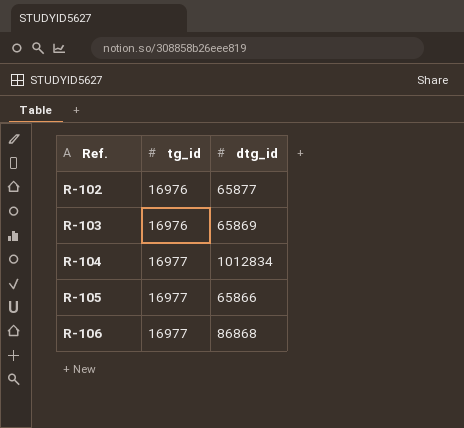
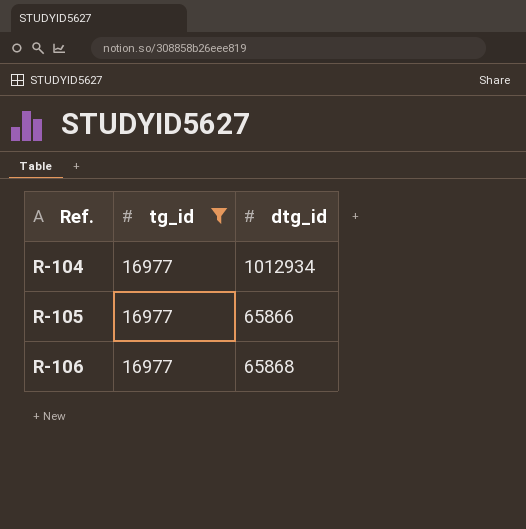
filter: none -> tg_id = 16977
R-104 | dtg_id: 1012834 -> 1012934
R-106 | dtg_id: 86868 -> 65868

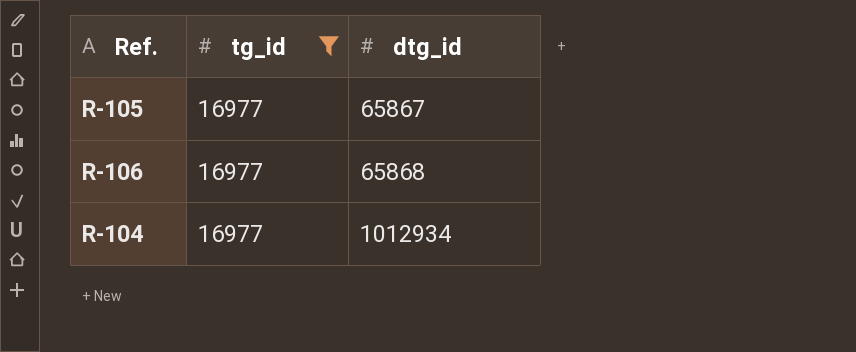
row order: Ref. ascending -> dtg_id ascending
R-105 | dtg_id: 65866 -> 65867

